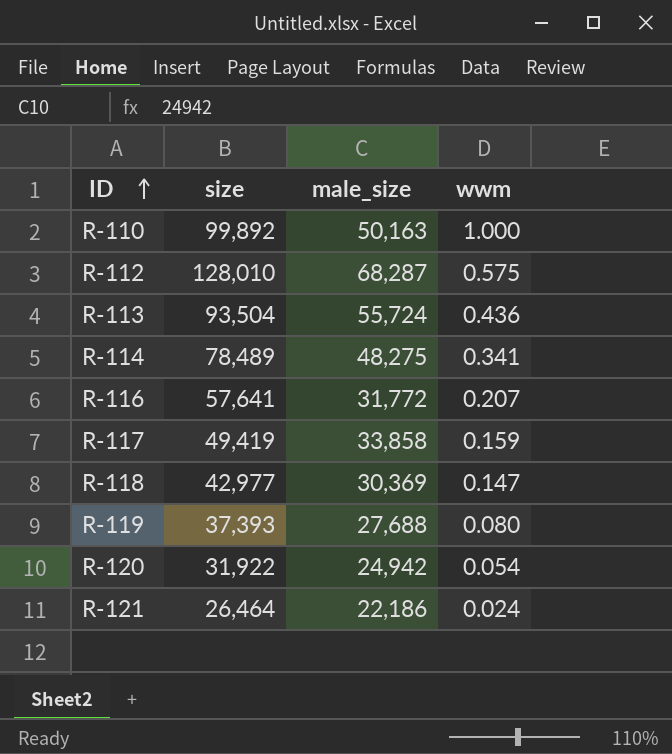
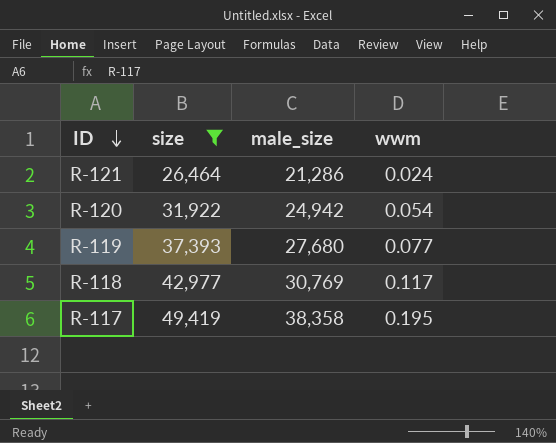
filter: none -> size <= 49,419
row order: ID ascending -> ID descending
R-121 | male_size: 22,186 -> 21,286
R-119 | male_size: 27,688 -> 27,680
R-119 | wwm: 0.080 -> 0.077
R-118 | male_size: 30,369 -> 30,769
R-118 | wwm: 0.147 -> 0.117
R-117 | male_size: 33,858 -> 38,358
R-117 | wwm: 0.159 -> 0.195

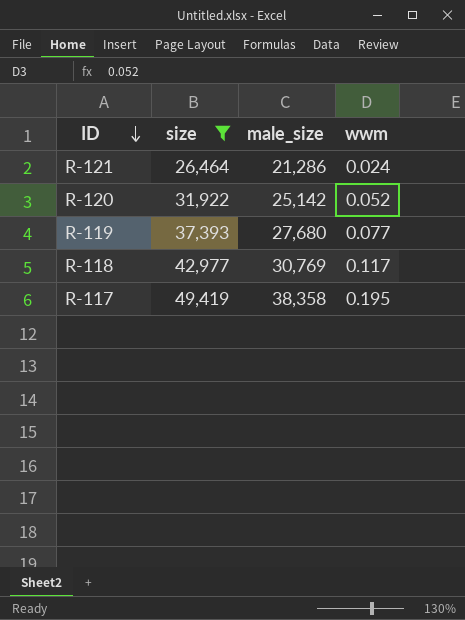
R-120 | male_size: 24,942 -> 25,142
R-120 | wwm: 0.054 -> 0.052

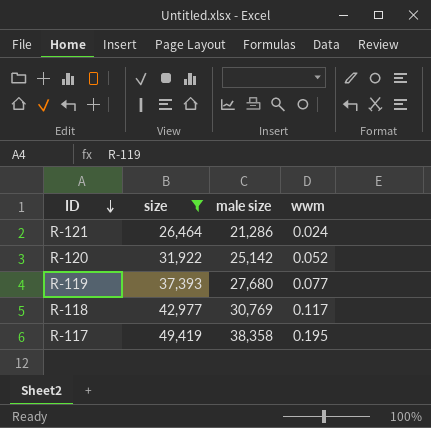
column name: male_size -> male size

